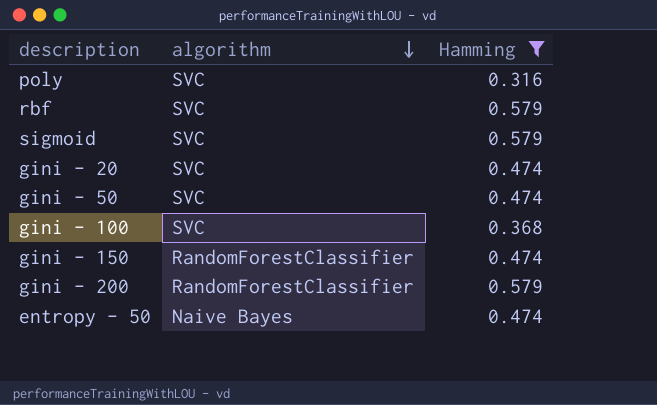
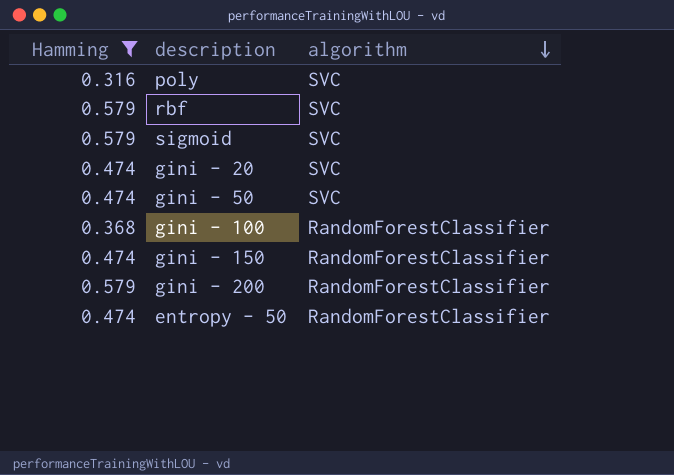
column Hamming | position: 3 -> 1
gini - 100 | algorithm: SVC -> RandomForestClassifier
entropy - 50 | algorithm: Naive Bayes -> RandomForestClassifier

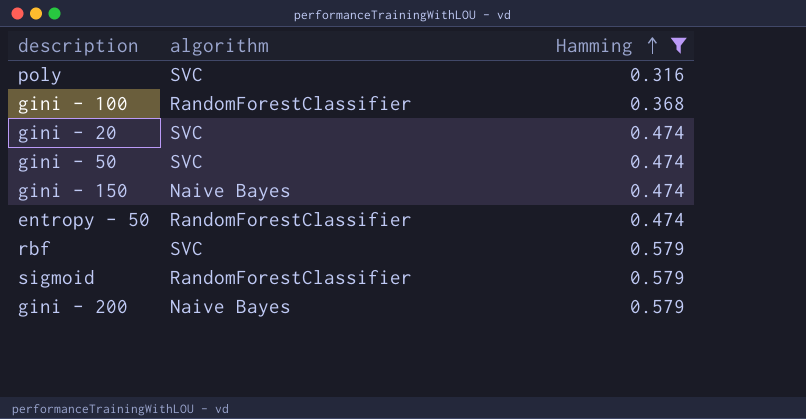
row order: algorithm descending -> Hamming ascending
column Hamming | position: 1 -> 3
gini - 150 | algorithm: RandomForestClassifier -> Naive Bayes
sigmoid | algorithm: SVC -> RandomForestClassifier
gini - 200 | algorithm: RandomForestClassifier -> Naive Bayes

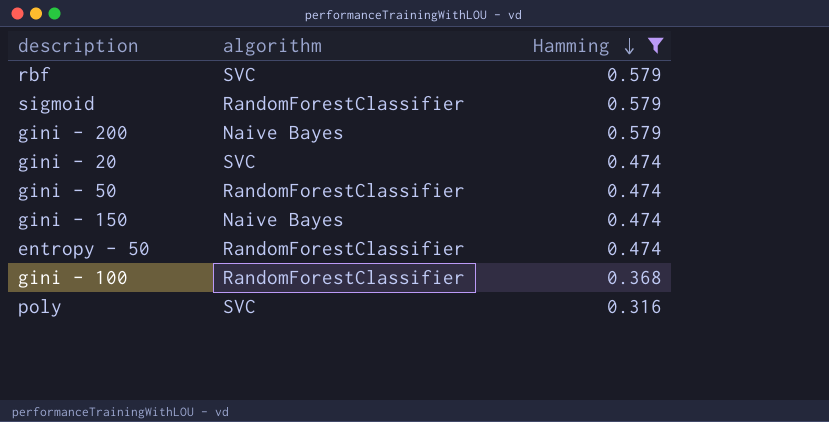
row order: Hamming ascending -> Hamming descending
gini - 50 | algorithm: SVC -> RandomForestClassifier

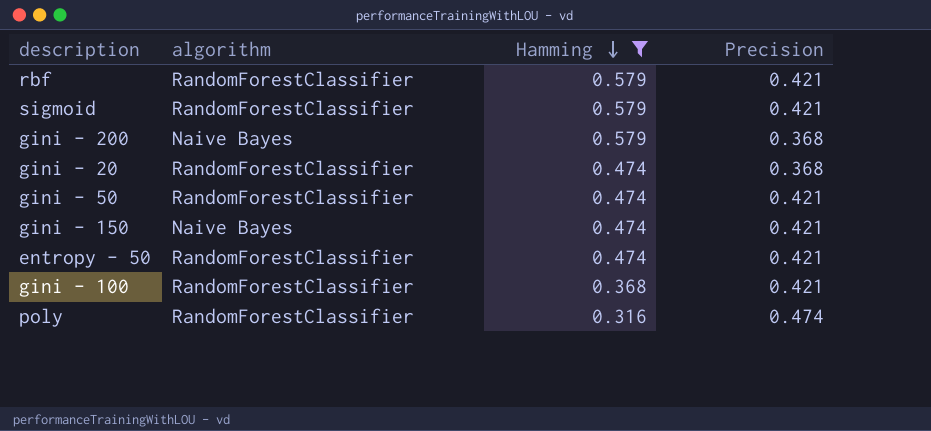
column Precision | position: none -> 4
rbf | algorithm: SVC -> RandomForestClassifier
gini - 20 | algorithm: SVC -> RandomForestClassifier
poly | algorithm: SVC -> RandomForestClassifier

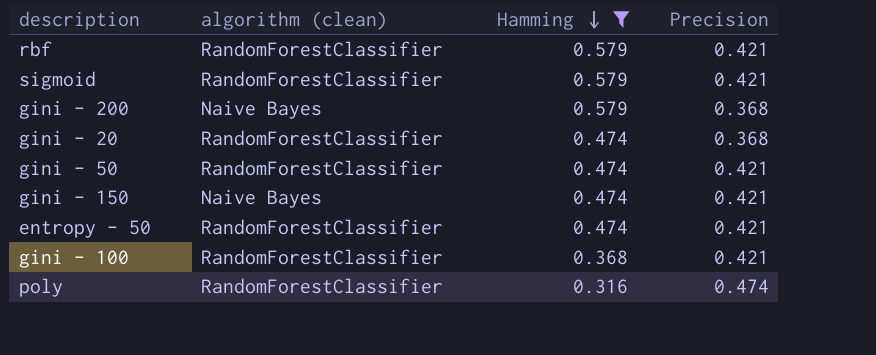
column name: algorithm -> algorithm (clean)

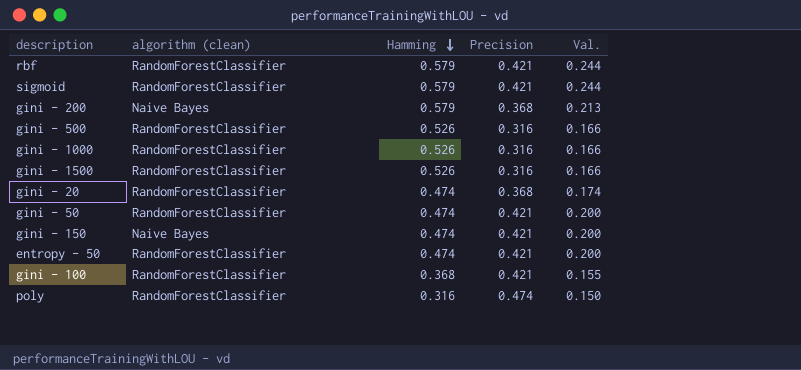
filter: Hamming != 0.526 -> none
column Val. | formula: none -> [Hamming] * [Precision]

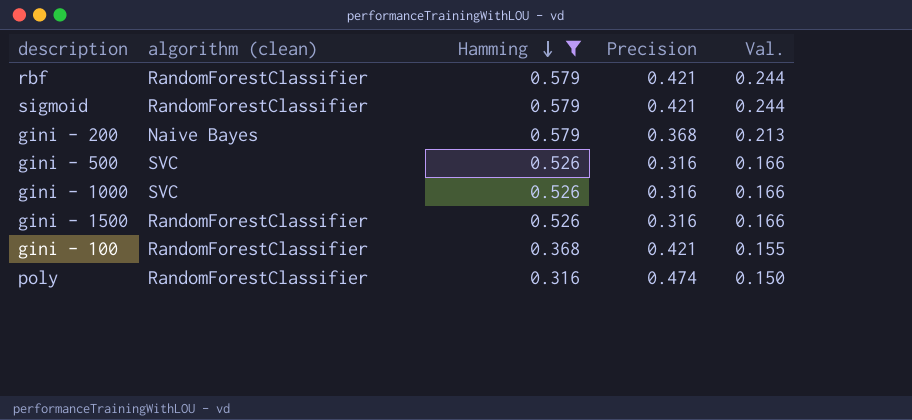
filter: none -> Hamming != 0.474
gini - 500 | algorithm (clean): RandomForestClassifier -> SVC
gini - 1000 | algorithm (clean): RandomForestClassifier -> SVC

